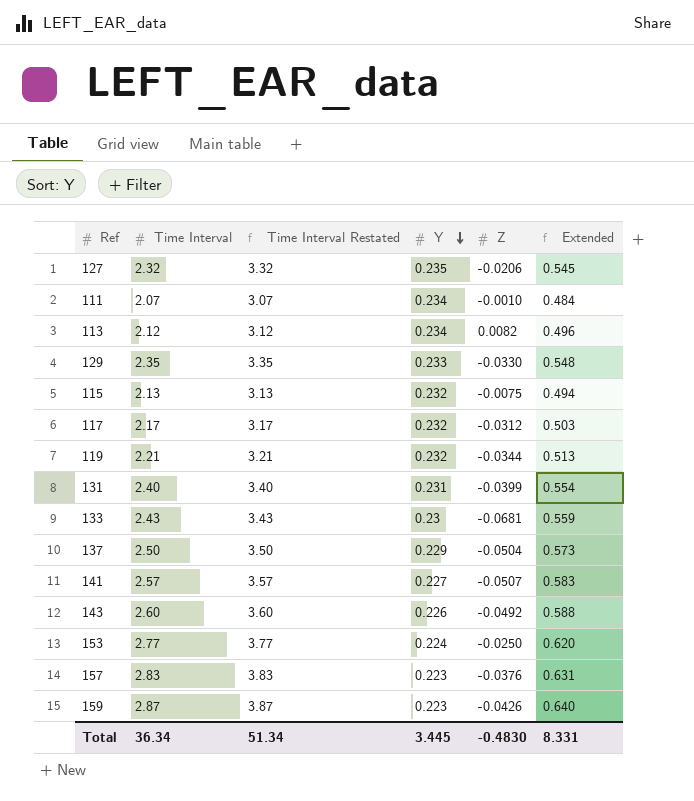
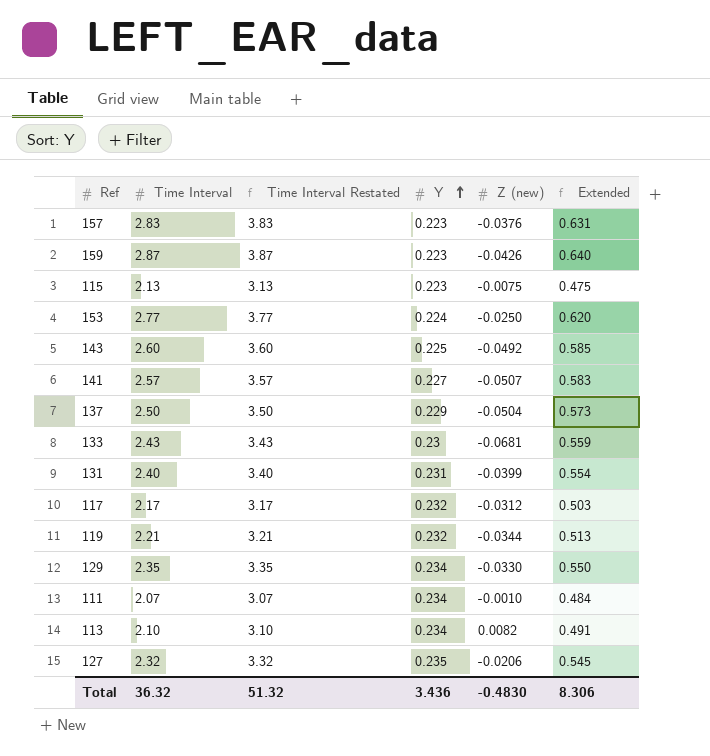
row order: Y descending -> Y ascending
column name: Z -> Z (new)
115 | Y: 0.232 -> 0.223
115 | Extended: 0.494 -> 0.475
143 | Y: 0.226 -> 0.225
143 | Extended: 0.588 -> 0.585
129 | Y: 0.233 -> 0.234
129 | Extended: 0.548 -> 0.550
113 | Time Interval: 2.12 -> 2.10
113 | Time Interval Restated: 3.12 -> 3.10
113 | Extended: 0.496 -> 0.491
Total | Time Interval: 36.34 -> 36.32
Total | Time Interval Restated: 51.34 -> 51.32
Total | Y: 3.445 -> 3.436
Total | Extended: 8.331 -> 8.306

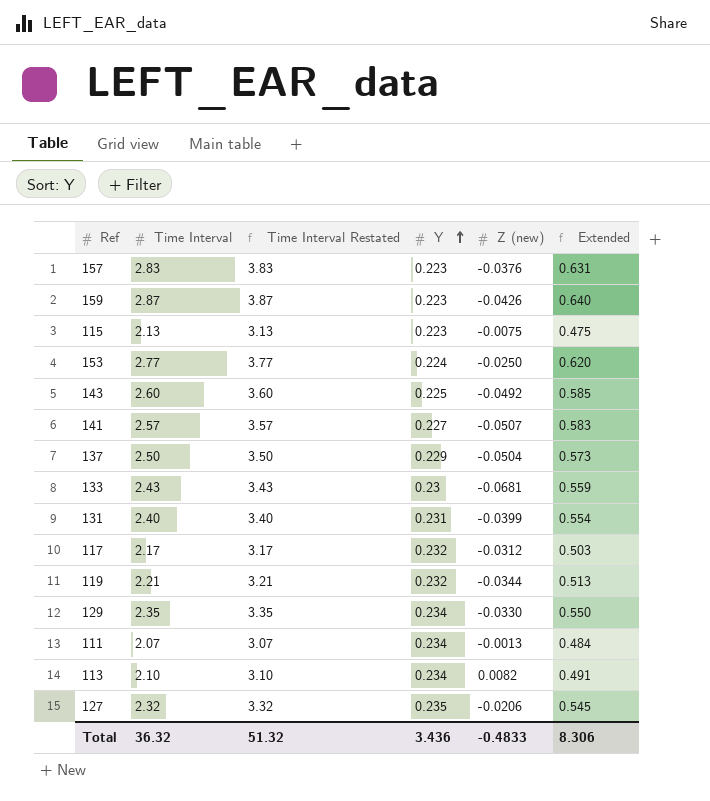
111 | Z (new): -0.0010 -> -0.0013
Total | Z (new): -0.4830 -> -0.4833

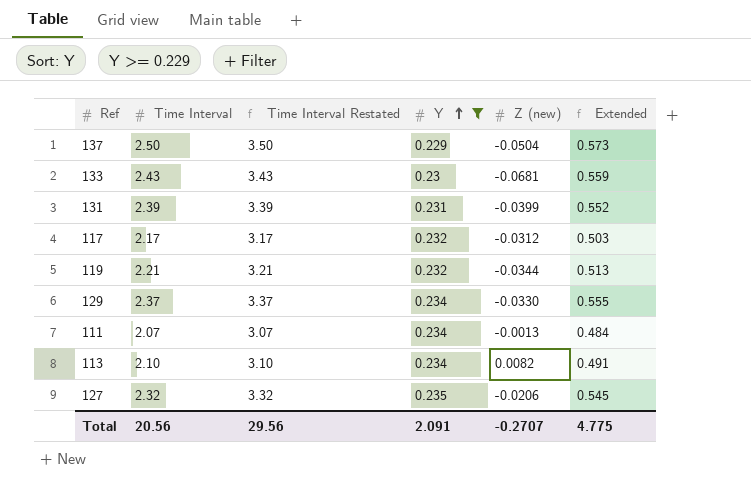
filter: none -> Y >= 0.229
131 | Time Interval: 2.40 -> 2.39
131 | Time Interval Restated: 3.40 -> 3.39
131 | Extended: 0.554 -> 0.552
129 | Time Interval: 2.35 -> 2.37
129 | Time Interval Restated: 3.35 -> 3.37
129 | Extended: 0.550 -> 0.555
Total | Time Interval: 36.32 -> 20.56
Total | Time Interval Restated: 51.32 -> 29.56
Total | Y: 3.436 -> 2.091
Total | Z (new): -0.4833 -> -0.2707
Total | Extended: 8.306 -> 4.775

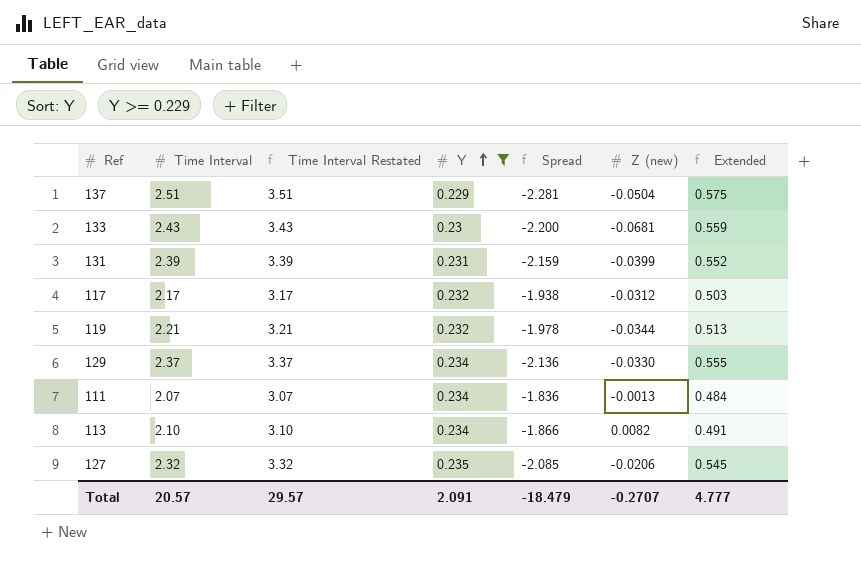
column Spread | formula: none -> [Y] - [Time Interval]
137 | Time Interval: 2.50 -> 2.51
137 | Time Interval Restated: 3.50 -> 3.51
137 | Extended: 0.573 -> 0.575
Total | Time Interval: 20.56 -> 20.57
Total | Time Interval Restated: 29.56 -> 29.57
Total | Extended: 4.775 -> 4.777

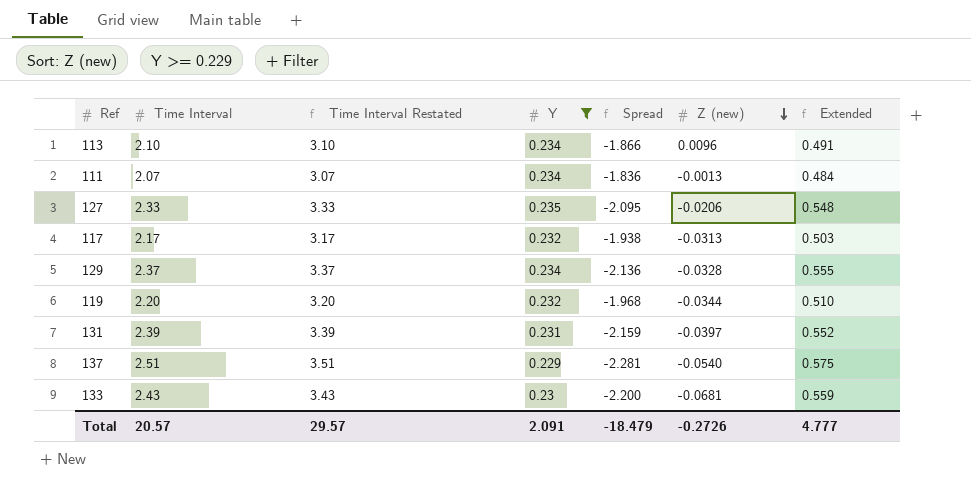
row order: Y ascending -> Z (new) descending
113 | Z (new): 0.0082 -> 0.0096
127 | Time Interval: 2.32 -> 2.33
127 | Time Interval Restated: 3.32 -> 3.33
127 | Spread: -2.085 -> -2.095
127 | Extended: 0.545 -> 0.548
117 | Z (new): -0.0312 -> -0.0313
129 | Z (new): -0.0330 -> -0.0328
119 | Time Interval: 2.21 -> 2.20
119 | Time Interval Restated: 3.21 -> 3.20
119 | Spread: -1.978 -> -1.968
119 | Extended: 0.513 -> 0.510
131 | Z (new): -0.0399 -> -0.0397
137 | Z (new): -0.0504 -> -0.0540
Total | Z (new): -0.2707 -> -0.2726

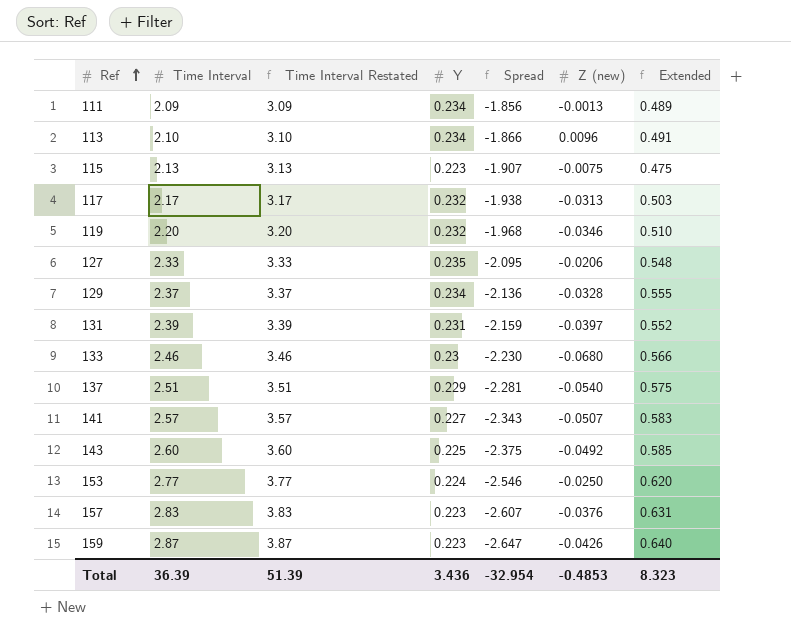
filter: Y >= 0.229 -> none
row order: Z (new) descending -> Ref ascending
111 | Time Interval: 2.07 -> 2.09
111 | Time Interval Restated: 3.07 -> 3.09
111 | Spread: -1.836 -> -1.856
111 | Extended: 0.484 -> 0.489
119 | Z (new): -0.0344 -> -0.0346
133 | Time Interval: 2.43 -> 2.46
133 | Time Interval Restated: 3.43 -> 3.46
133 | Spread: -2.200 -> -2.230
133 | Z (new): -0.0681 -> -0.0680
133 | Extended: 0.559 -> 0.566
Total | Time Interval: 20.57 -> 36.39
Total | Time Interval Restated: 29.57 -> 51.39
Total | Y: 2.091 -> 3.436
Total | Spread: -18.479 -> -32.954
Total | Z (new): -0.2726 -> -0.4853
Total | Extended: 4.777 -> 8.323

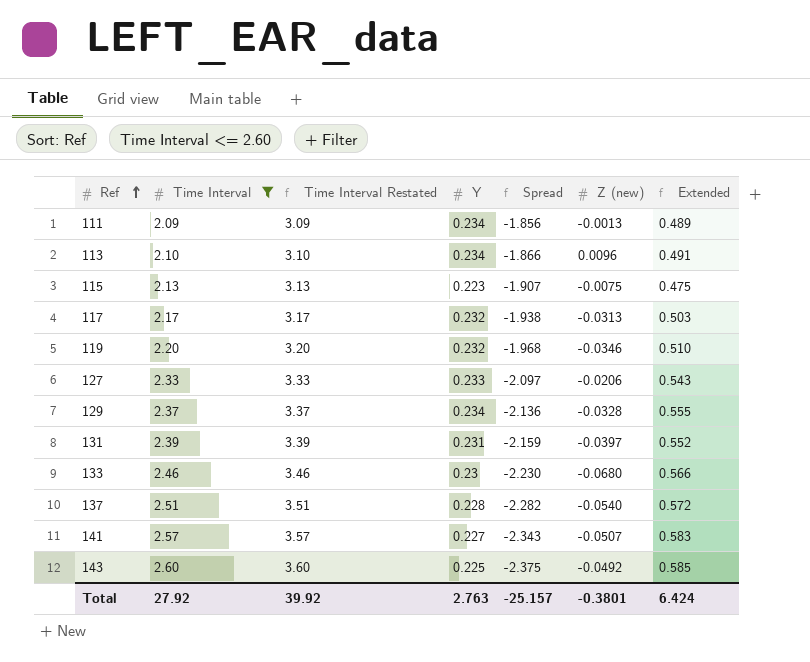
filter: none -> Time Interval <= 2.60
127 | Y: 0.235 -> 0.233
127 | Spread: -2.095 -> -2.097
127 | Extended: 0.548 -> 0.543
137 | Y: 0.229 -> 0.228
137 | Spread: -2.281 -> -2.282
137 | Extended: 0.575 -> 0.572
Total | Time Interval: 36.39 -> 27.92
Total | Time Interval Restated: 51.39 -> 39.92
Total | Y: 3.436 -> 2.763
Total | Spread: -32.954 -> -25.157
Total | Z (new): -0.4853 -> -0.3801
Total | Extended: 8.323 -> 6.424

